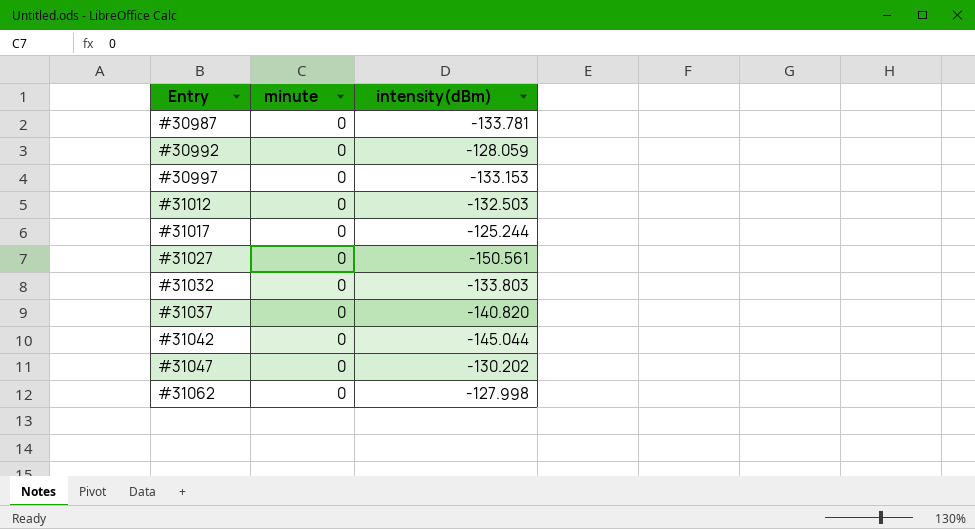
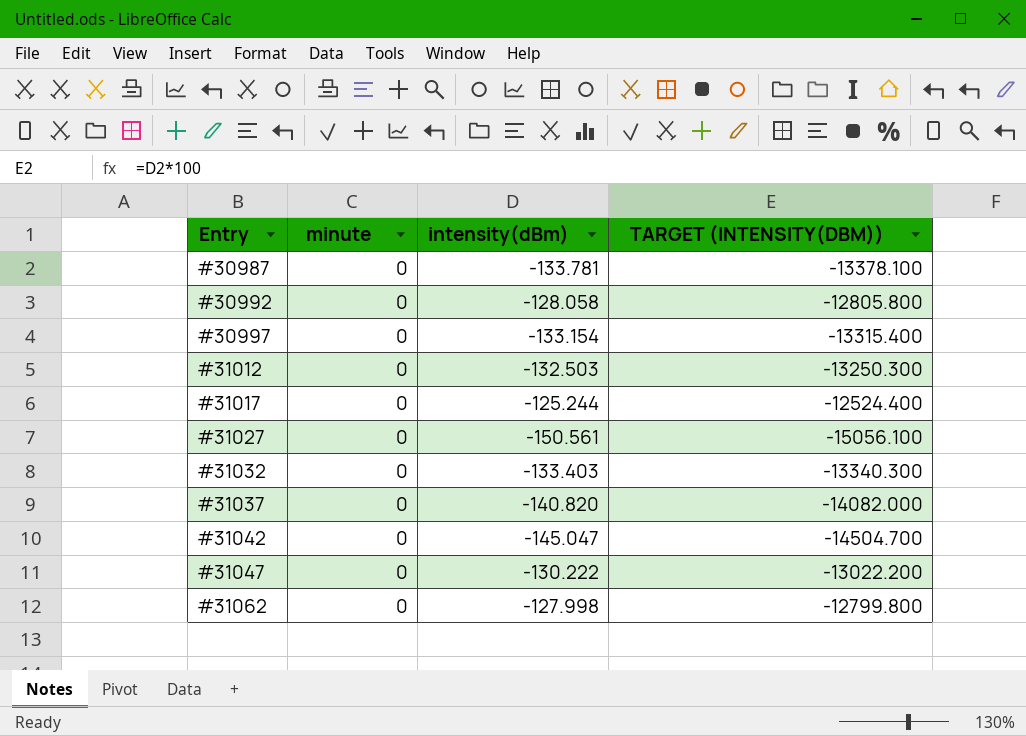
column TARGET (INTENSITY(DBM)) | formula: none -> [intensity(dBm)] * 100
#30992 | intensity(dBm): -128.059 -> -128.058
#30997 | intensity(dBm): -133.153 -> -133.154
#31032 | intensity(dBm): -133.803 -> -133.403
#31042 | intensity(dBm): -145.044 -> -145.047
#31047 | intensity(dBm): -130.202 -> -130.222

